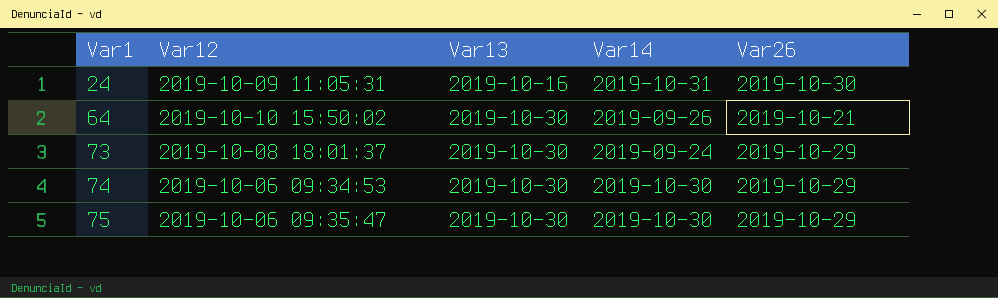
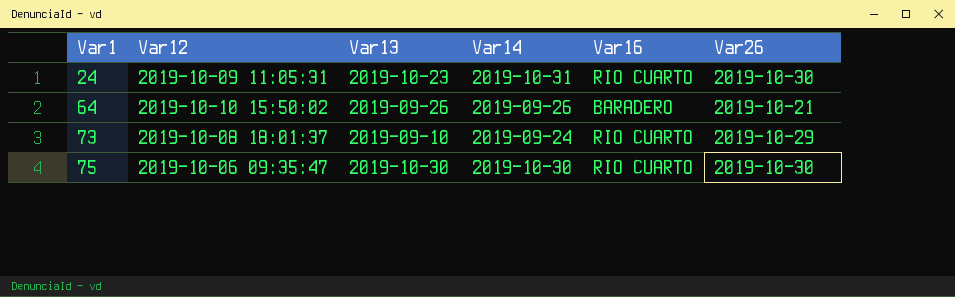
column Var16 | position: none -> 5
row 74: 2019-10-06 09:34:53 | 2019-10-30 | 2019-10-30 | 2019-10-29 -> none
24 | Var13: 2019-10-16 -> 2019-10-23
64 | Var13: 2019-10-30 -> 2019-09-26
73 | Var13: 2019-10-30 -> 2019-09-10
75 | Var26: 2019-10-29 -> 2019-10-30

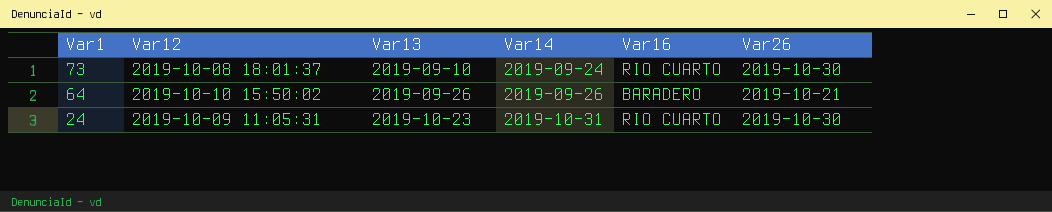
row order: Var1 ascending -> Var1 descending
row 75: 2019-10-06 09:35:47 | 2019-10-30 | 2019-10-30 | RIO CUARTO | 2019-10-30 -> none
73 | Var26: 2019-10-29 -> 2019-10-30

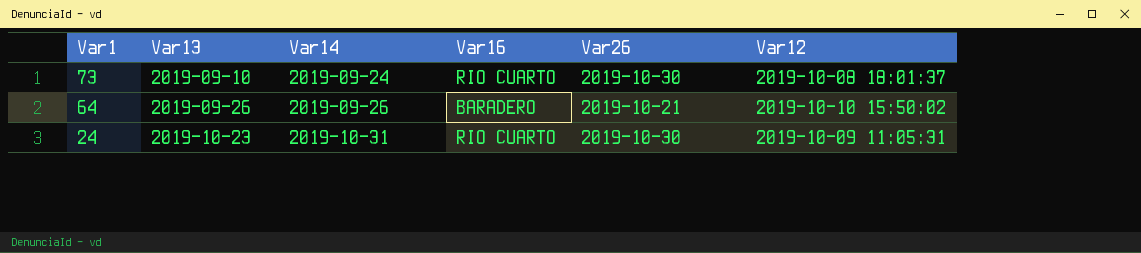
column Var12 | position: 2 -> 6

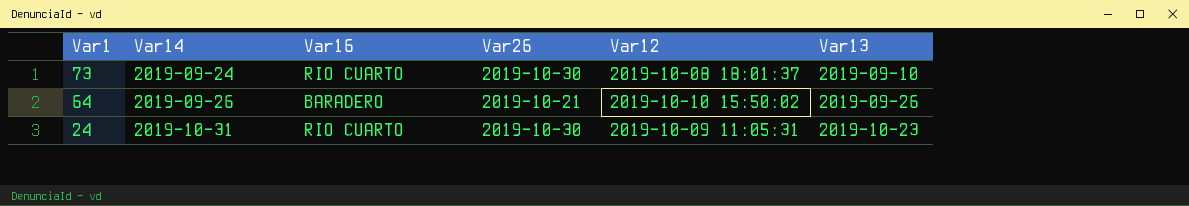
column Var13 | position: 2 -> 6

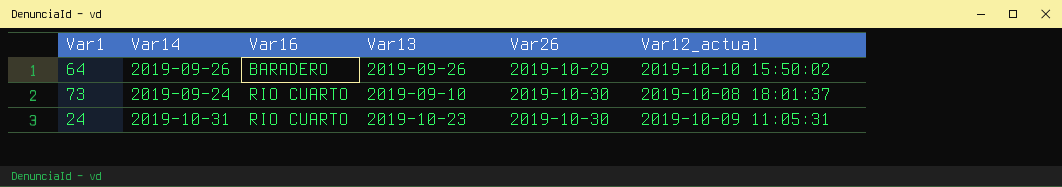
row order: Var1 descending -> Var16 ascending
column Var13 | position: 6 -> 4
column name: Var12 -> Var12_actual
64 | Var26: 2019-10-21 -> 2019-10-29

